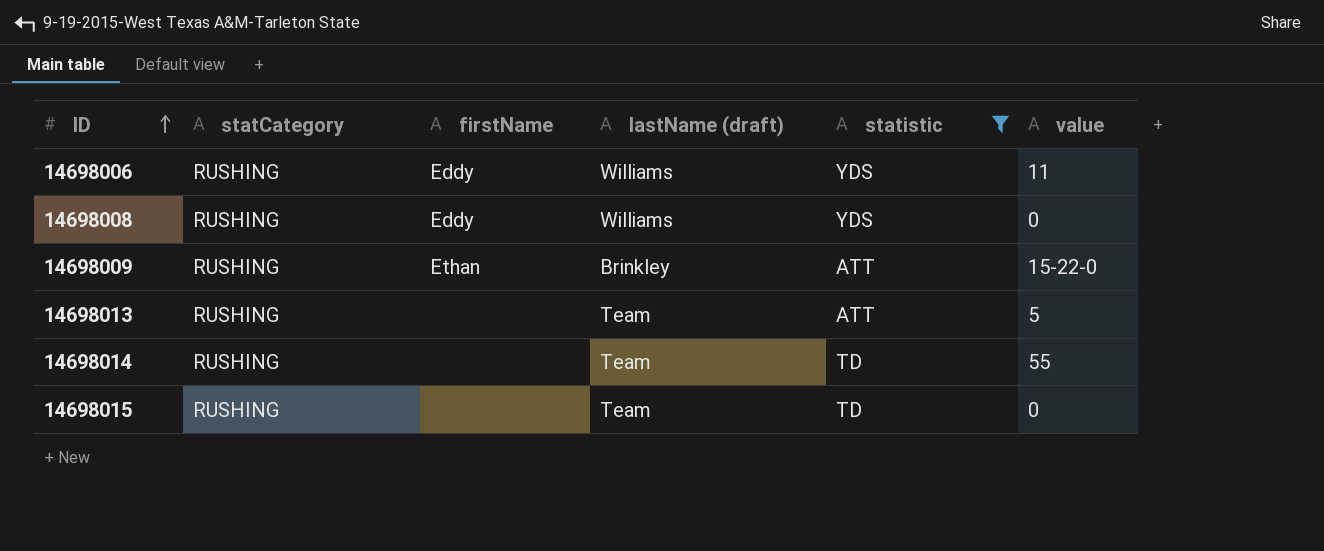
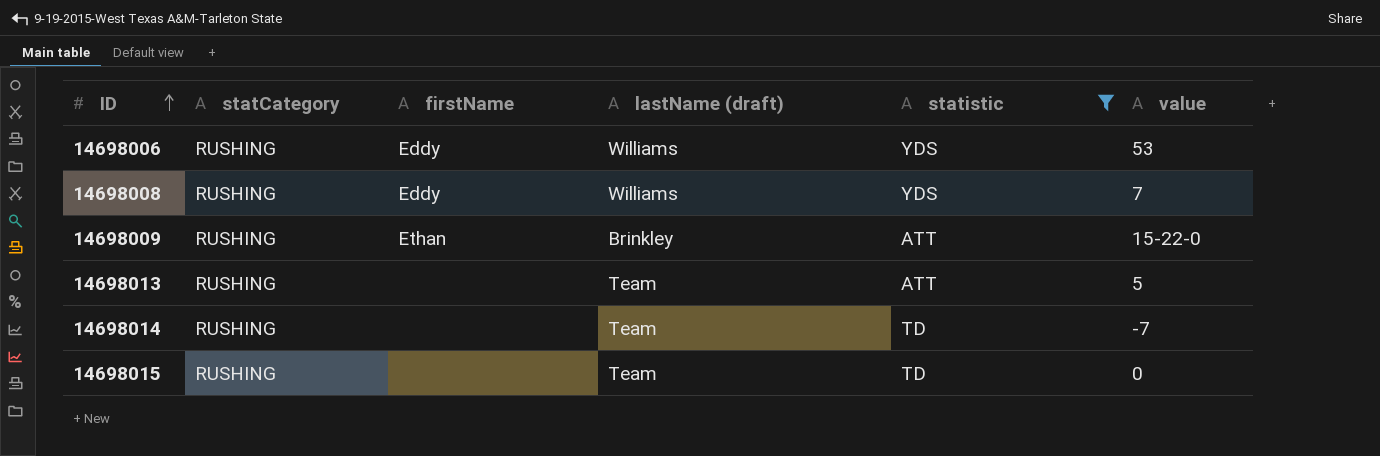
14698006 | value: 11 -> 53
14698008 | value: 0 -> 7
14698014 | value: 55 -> -7

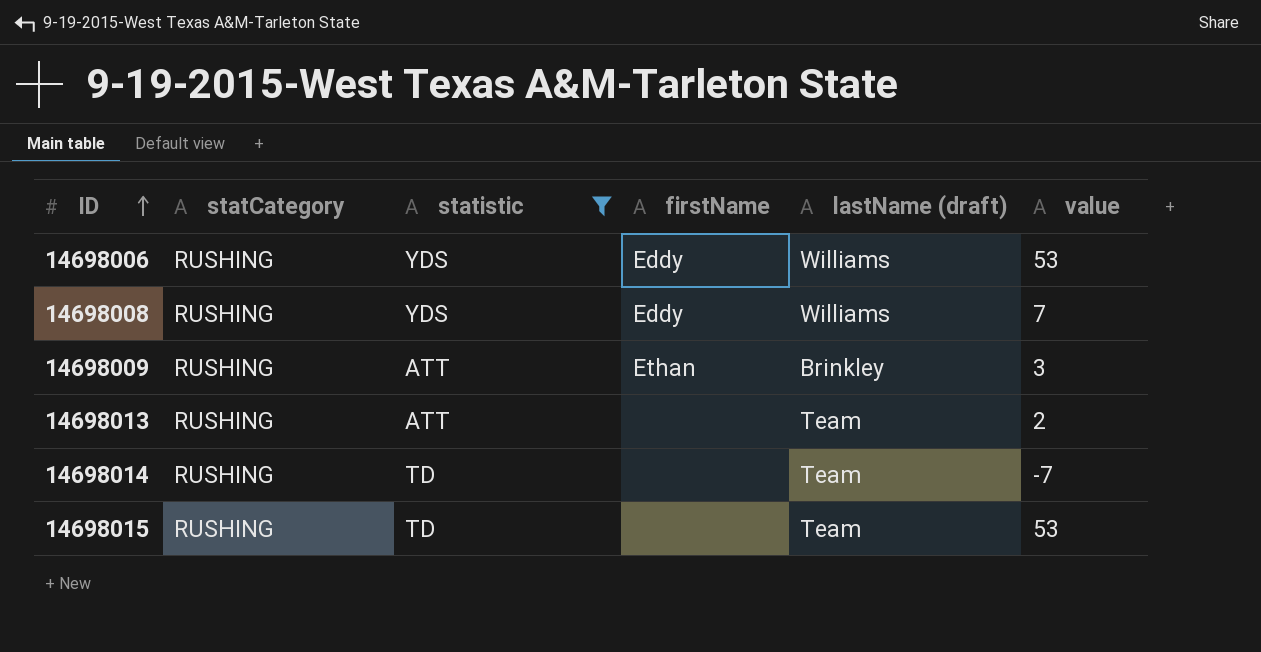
column statistic | position: 5 -> 3
14698009 | value: 15-22-0 -> 3
14698013 | value: 5 -> 2
14698015 | value: 0 -> 53

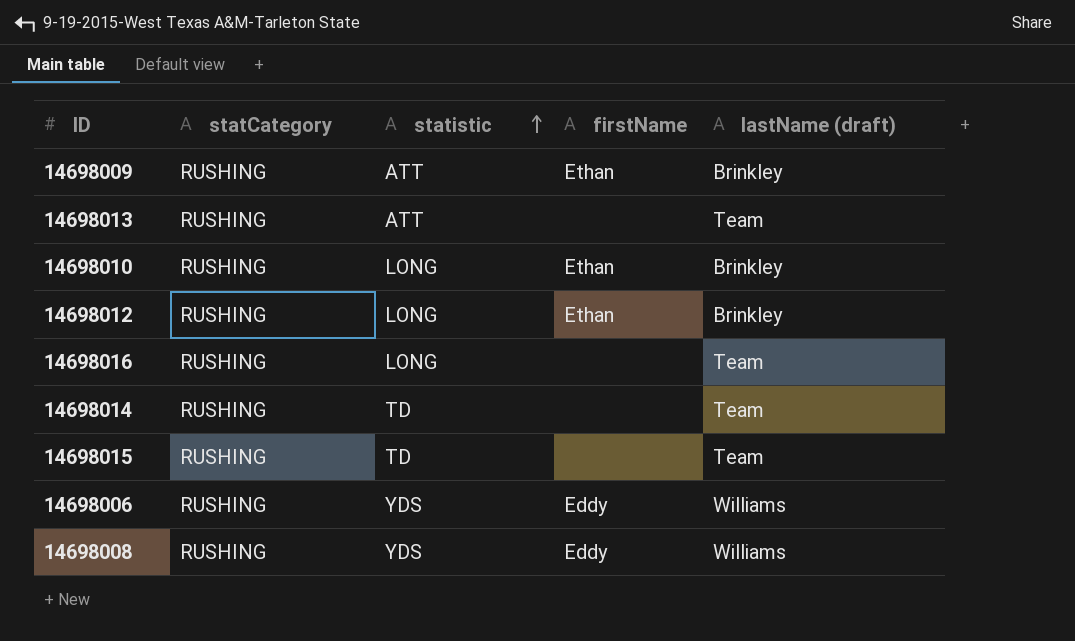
filter: statistic != LONG -> none
row order: ID ascending -> statistic ascending
column value | position: 6 -> none

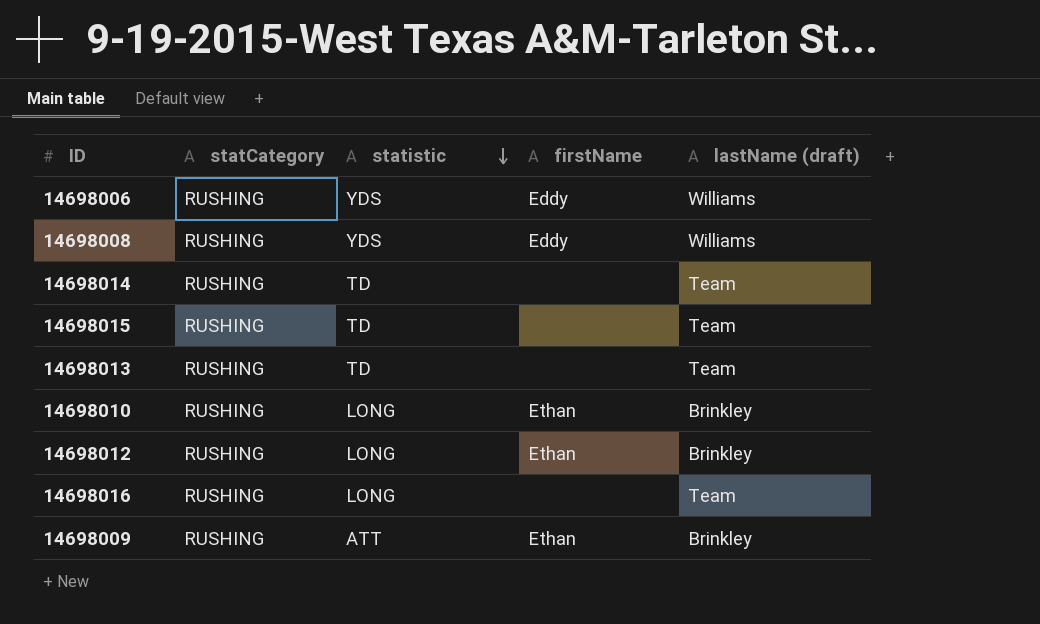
row order: statistic ascending -> statistic descending
14698013 | statistic: ATT -> TD

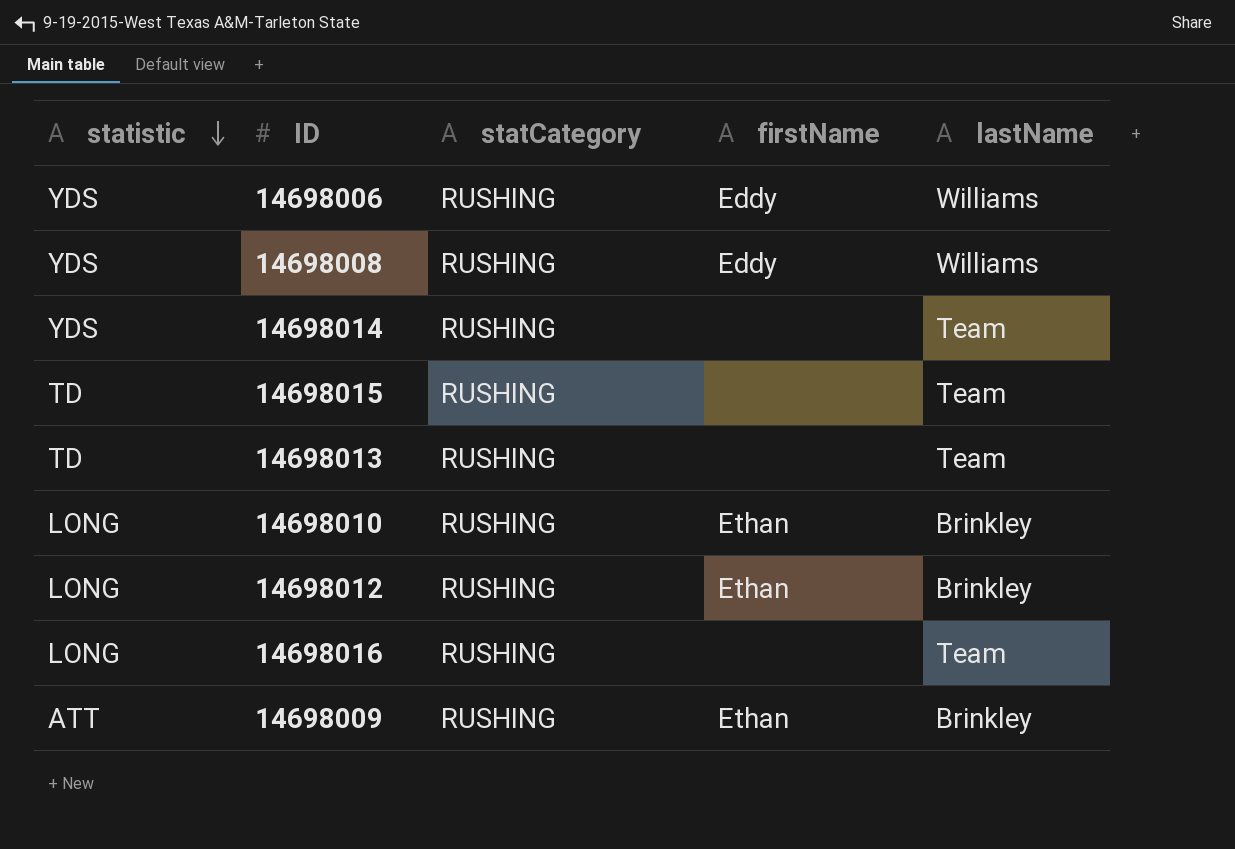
column statistic | position: 3 -> 1
column name: lastName (draft) -> lastName
14698014 | statistic: TD -> YDS

